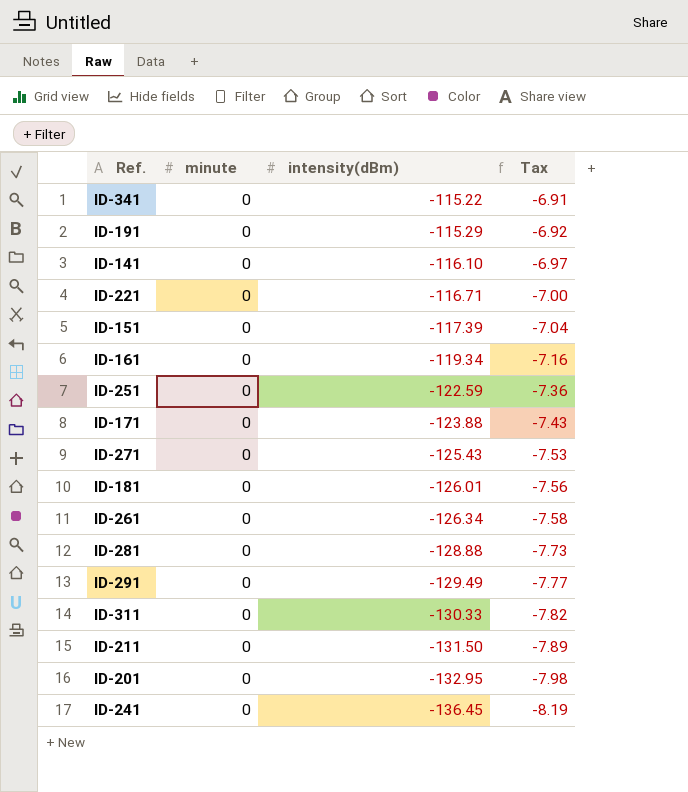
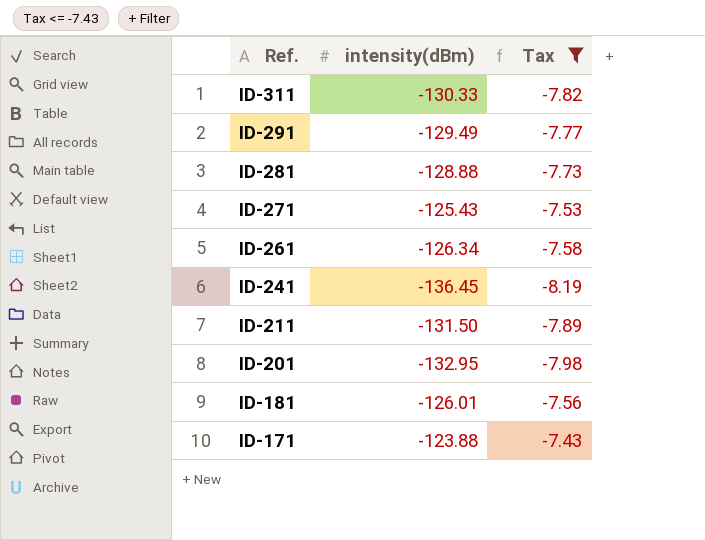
filter: none -> Tax <= -7.43
row order: intensity(dBm) descending -> Ref. descending
column minute | position: 2 -> none

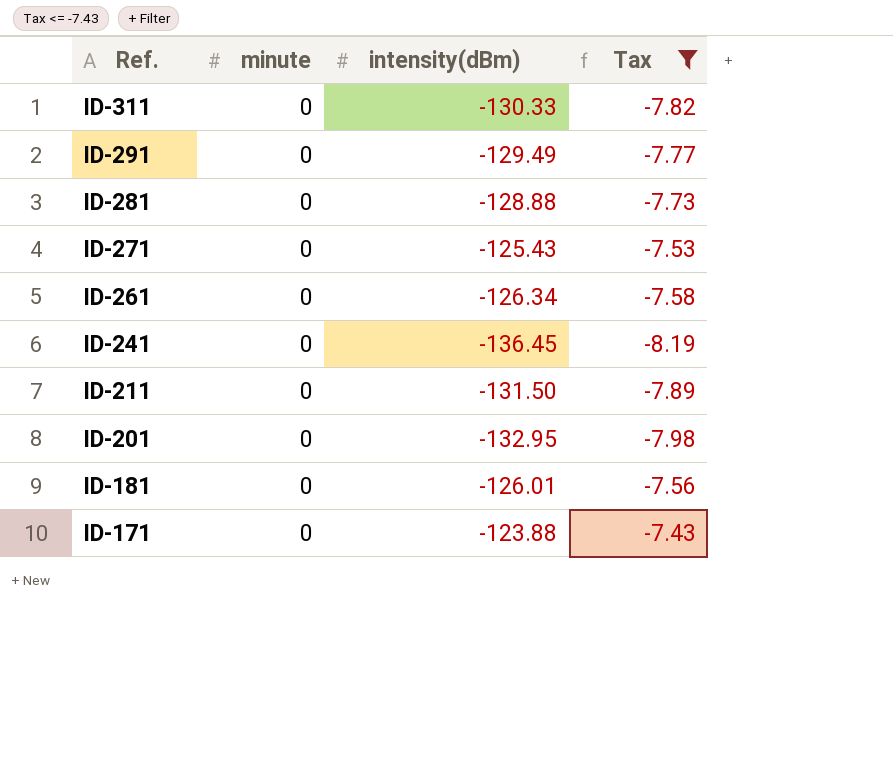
column minute | position: none -> 2

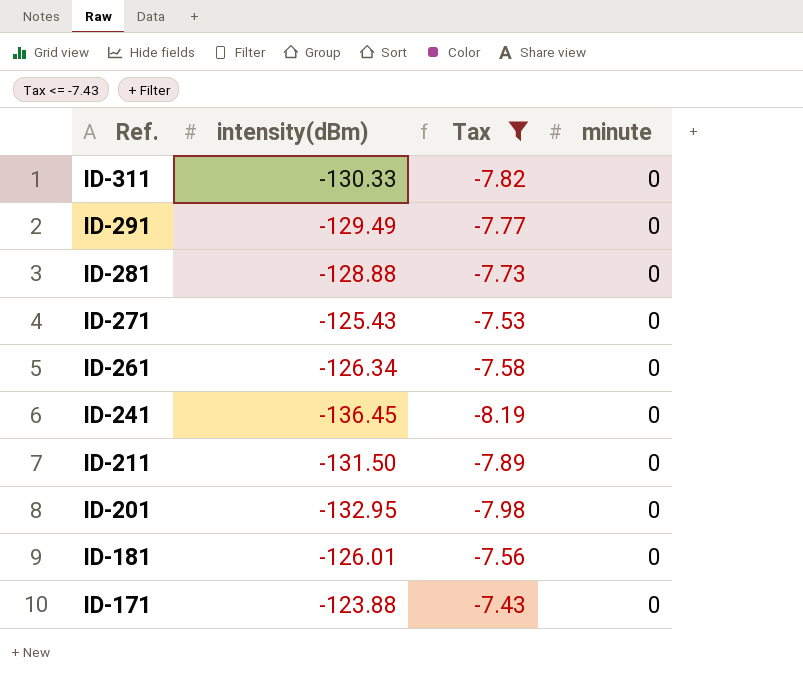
column minute | position: 2 -> 4

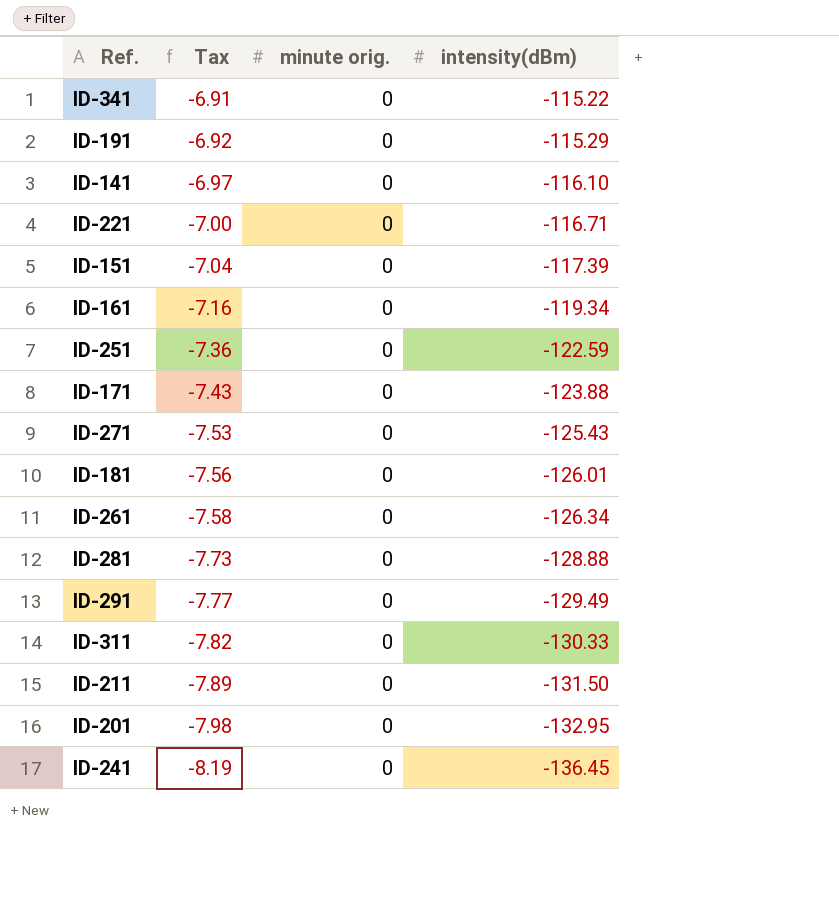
filter: Tax <= -7.43 -> none
row order: Ref. descending -> Tax descending
column name: minute -> minute orig.
column intensity(dBm) | position: 2 -> 4

